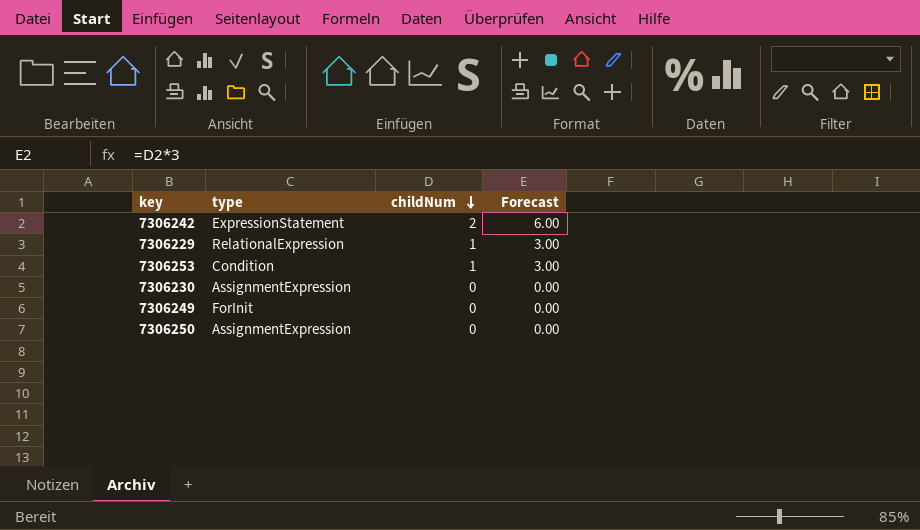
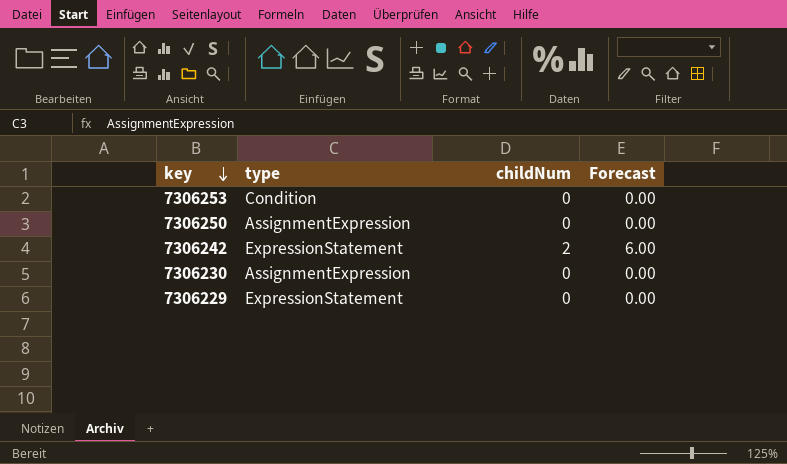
row order: childNum descending -> key descending
row 7306249: ForInit | 0 | 0.00 -> none
7306253 | childNum: 1 -> 0
7306253 | Forecast: 3.00 -> 0.00
7306229 | type: RelationalExpression -> ExpressionStatement
7306229 | childNum: 1 -> 0
7306229 | Forecast: 3.00 -> 0.00

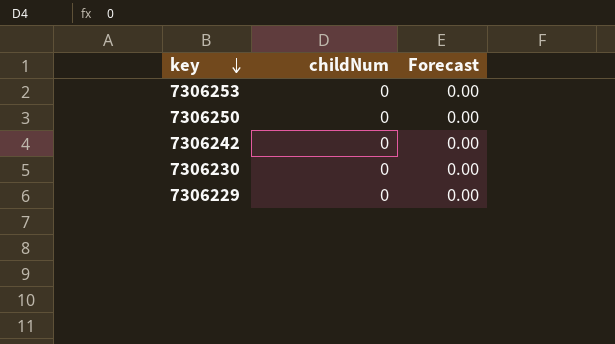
column type | position: 2 -> none
7306242 | childNum: 2 -> 0
7306242 | Forecast: 6.00 -> 0.00

